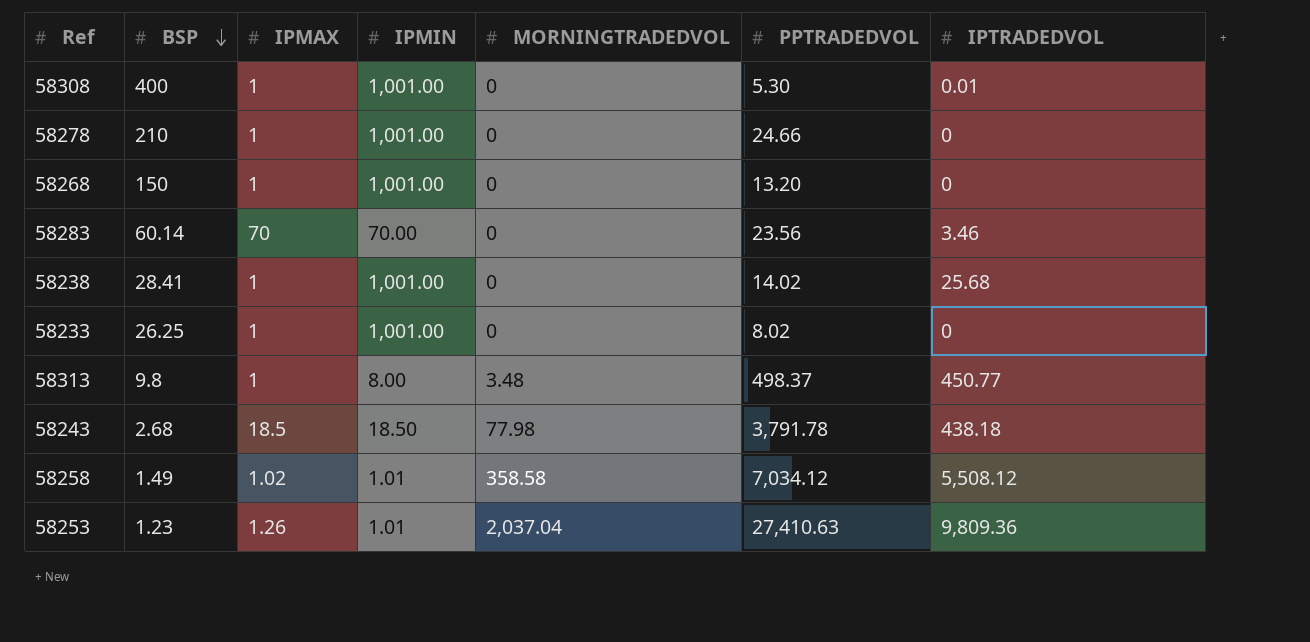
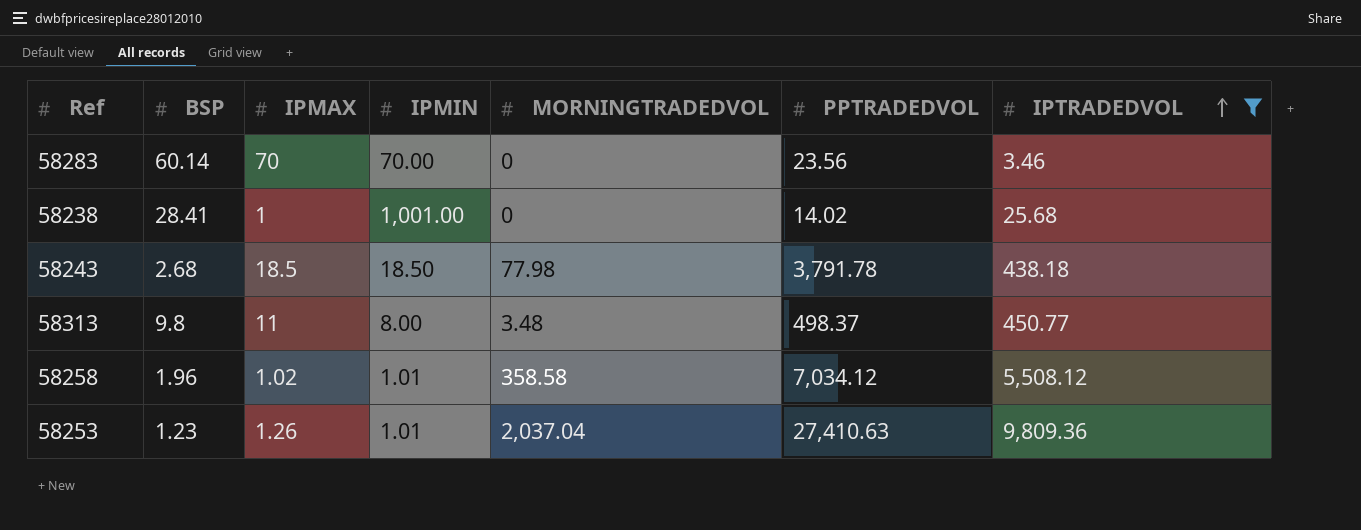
filter: none -> IPTRADEDVOL >= 3.46
row order: BSP descending -> IPTRADEDVOL ascending
58313 | IPMAX: 1 -> 11
58258 | BSP: 1.49 -> 1.96

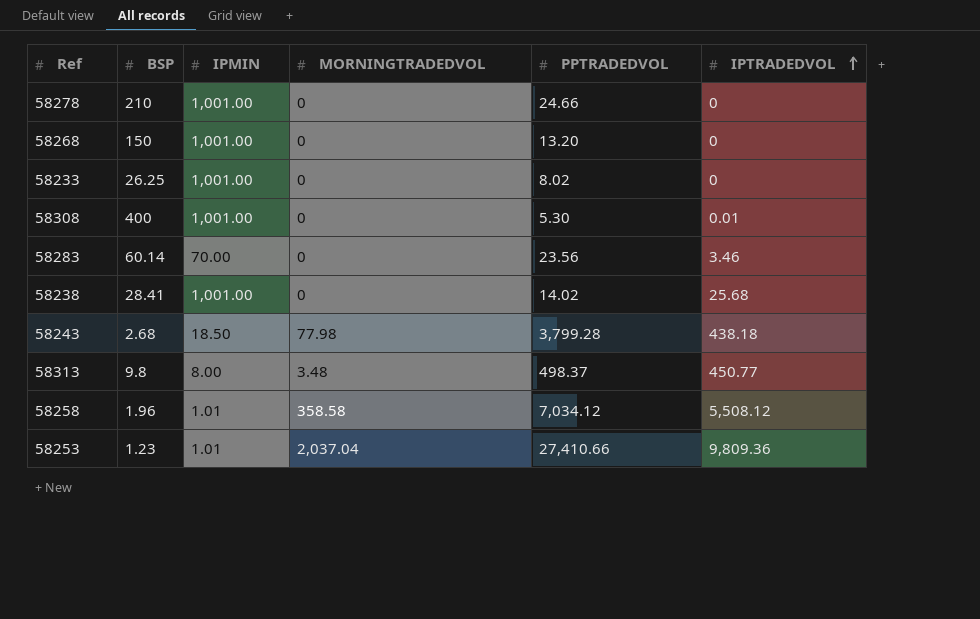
filter: IPTRADEDVOL >= 3.46 -> none
column IPMAX | position: 3 -> none
58243 | PPTRADEDVOL: 3,791.78 -> 3,799.28
58253 | PPTRADEDVOL: 27,410.63 -> 27,410.66

